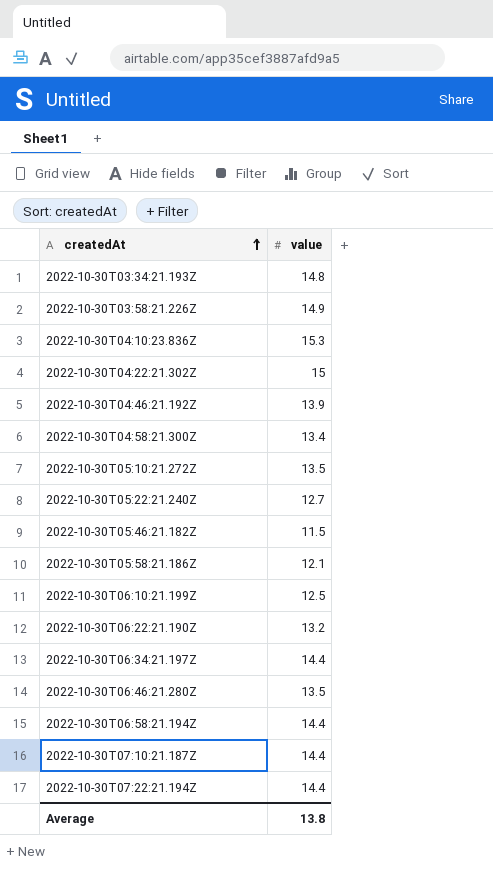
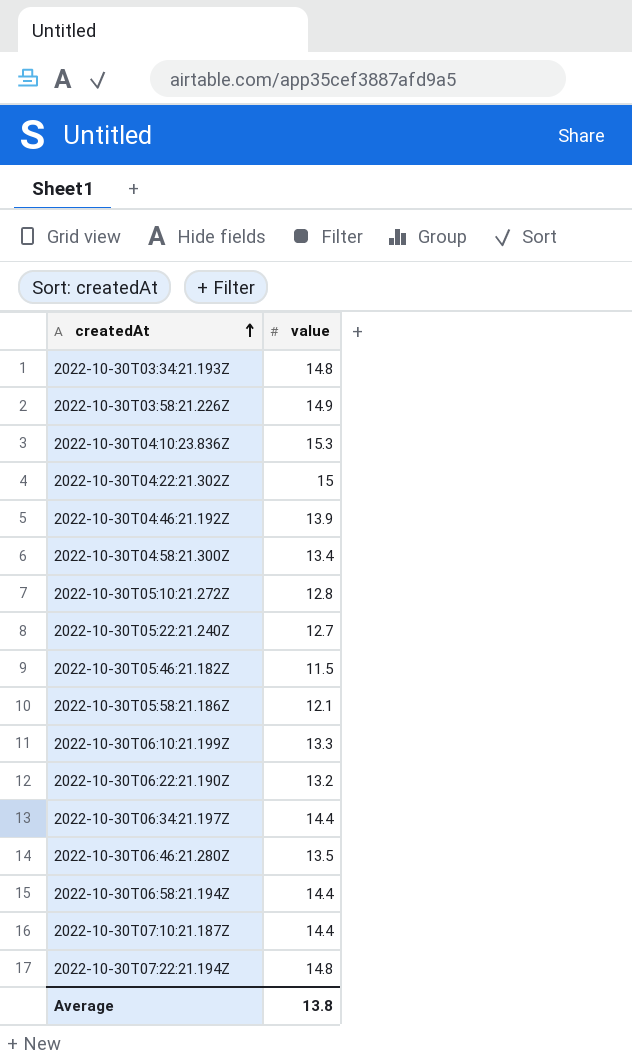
2022-10-30T05:10:21.272Z | value: 13.5 -> 12.8
2022-10-30T06:10:21.199Z | value: 12.5 -> 13.3
2022-10-30T07:22:21.194Z | value: 14.4 -> 14.8

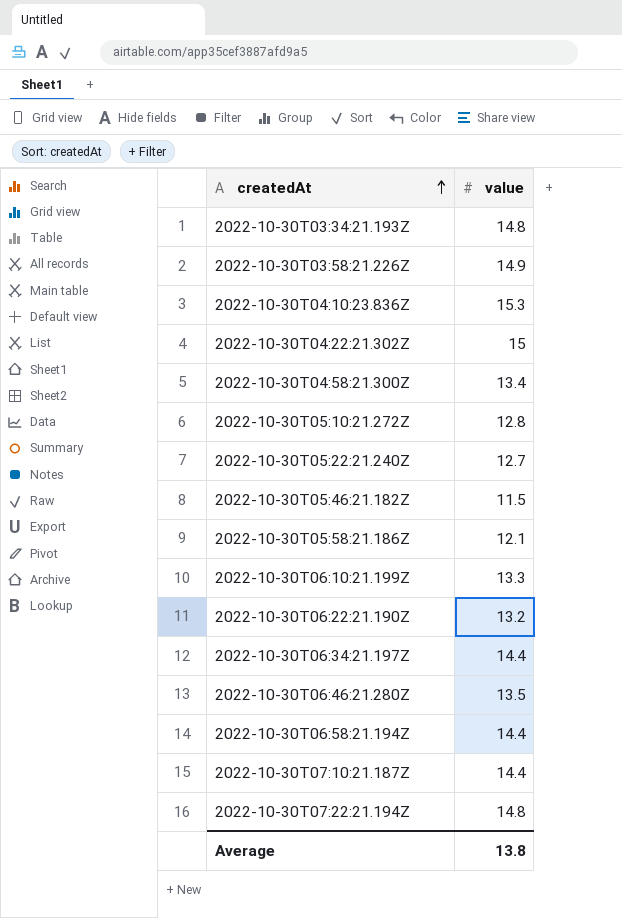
row 2022-10-30T04:46:21.192Z: 13.9 -> none

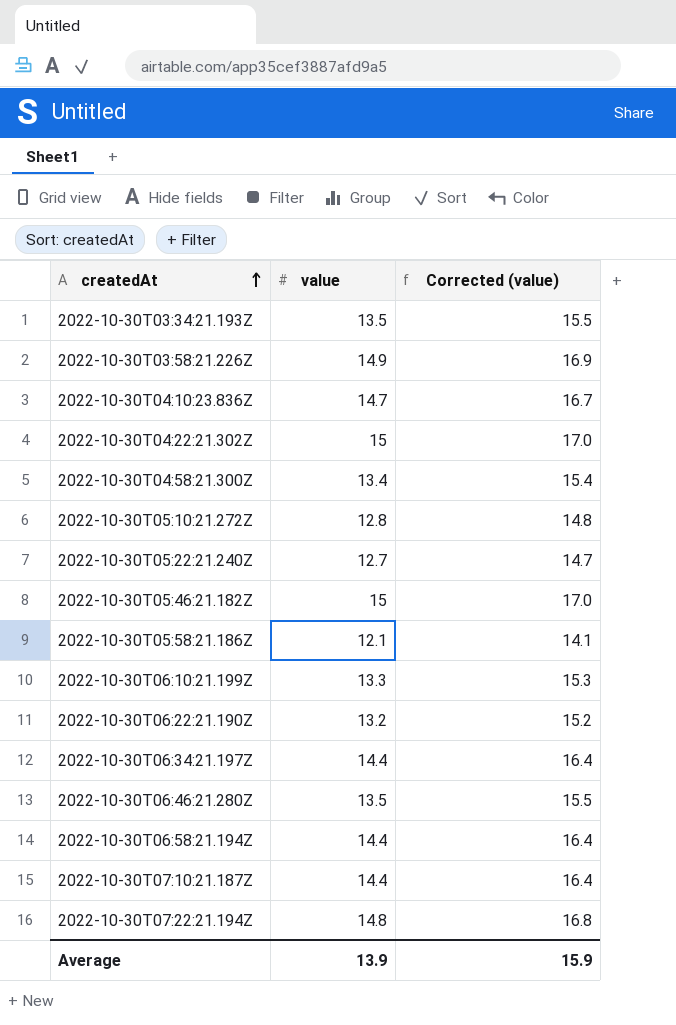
column Corrected (value) | formula: none -> [value] + 2
2022-10-30T03:34:21.193Z | value: 14.8 -> 13.5
2022-10-30T04:10:23.836Z | value: 15.3 -> 14.7
2022-10-30T05:46:21.182Z | value: 11.5 -> 15
Average | value: 13.8 -> 13.9

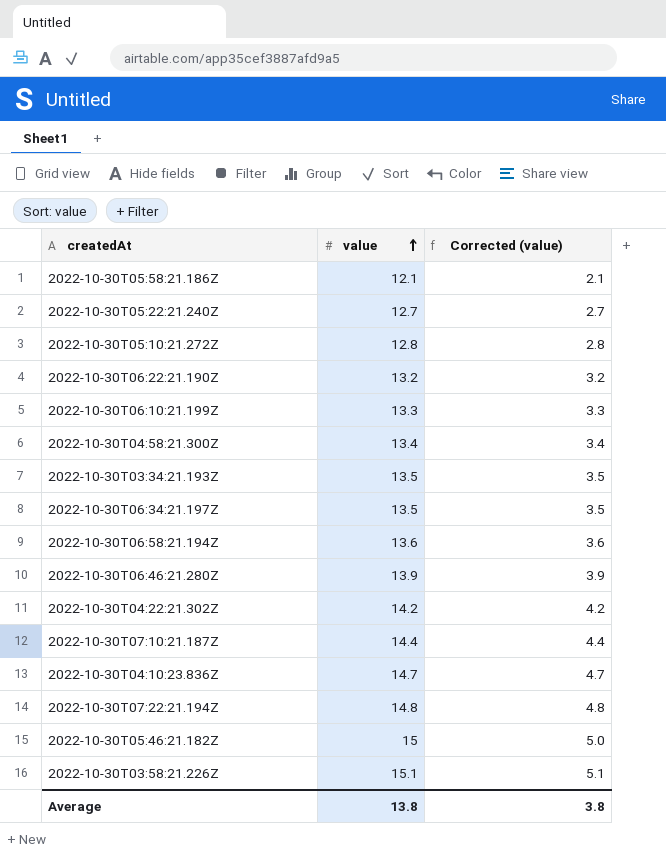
row order: createdAt ascending -> value ascending
column Corrected (value) | formula: [value] + 2 -> [value] - 10
2022-10-30T06:34:21.197Z | value: 14.4 -> 13.5
2022-10-30T06:58:21.194Z | value: 14.4 -> 13.6
2022-10-30T06:46:21.280Z | value: 13.5 -> 13.9
2022-10-30T04:22:21.302Z | value: 15 -> 14.2
2022-10-30T03:58:21.226Z | value: 14.9 -> 15.1
Average | value: 13.9 -> 13.8
Average | Corrected (value): 15.9 -> 3.8

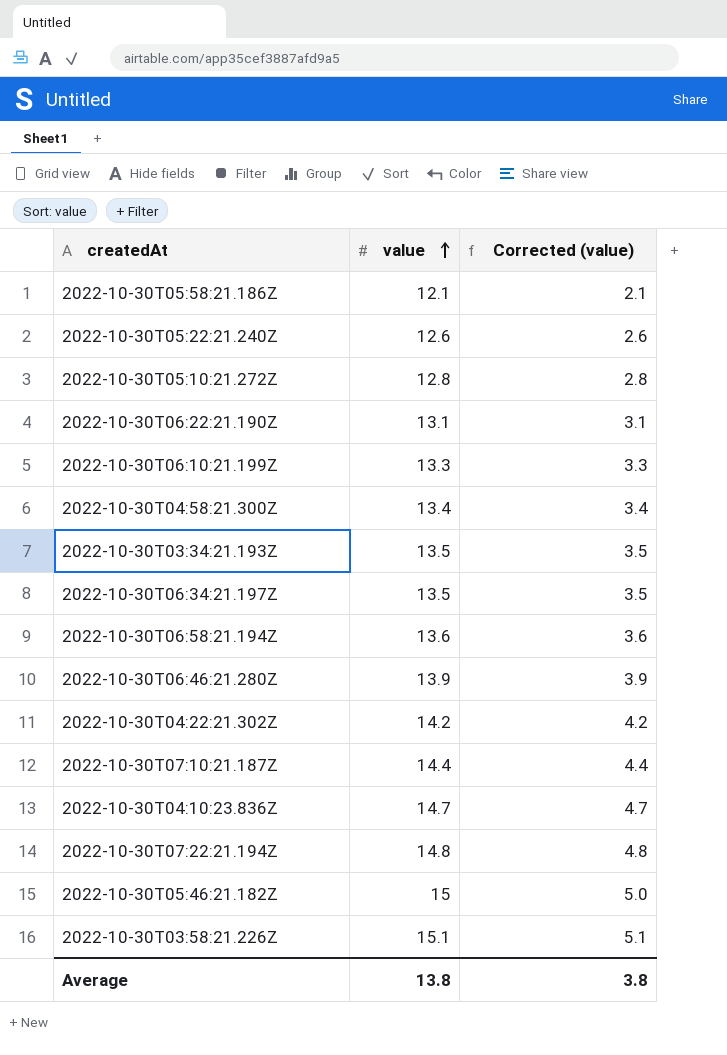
2022-10-30T05:22:21.240Z | value: 12.7 -> 12.6
2022-10-30T05:22:21.240Z | Corrected (value): 2.7 -> 2.6
2022-10-30T06:22:21.190Z | value: 13.2 -> 13.1
2022-10-30T06:22:21.190Z | Corrected (value): 3.2 -> 3.1

